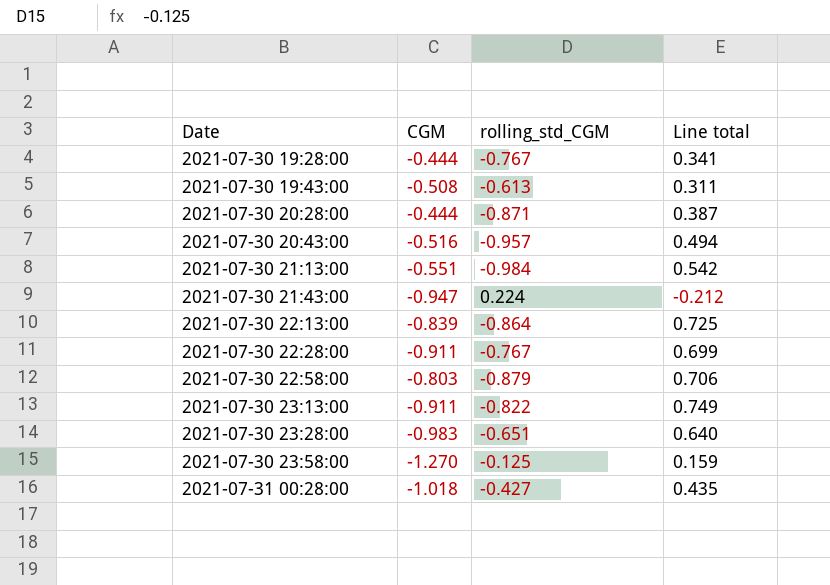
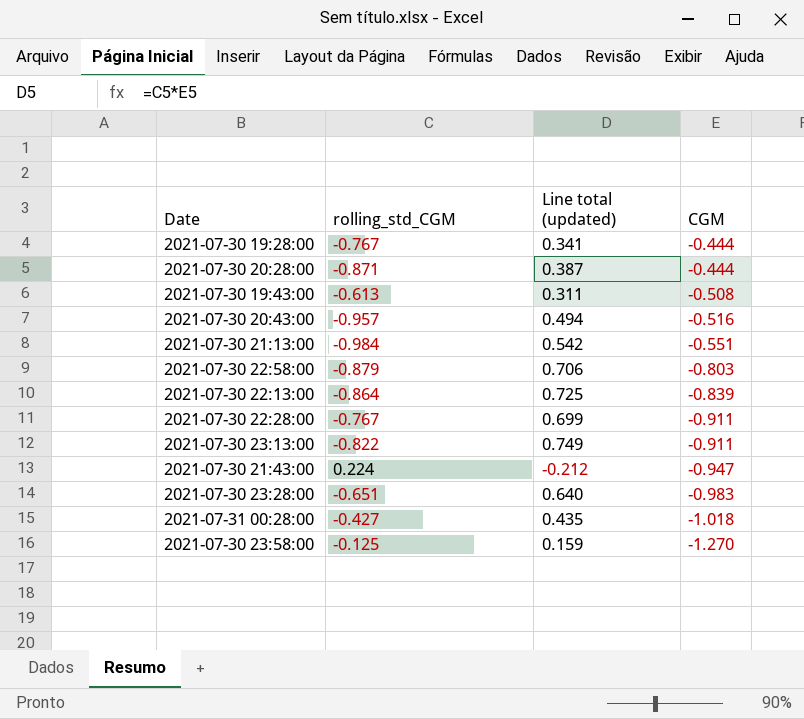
row order: Date ascending -> CGM descending
column name: Line total -> Line total (updated)
column CGM | position: 2 -> 4

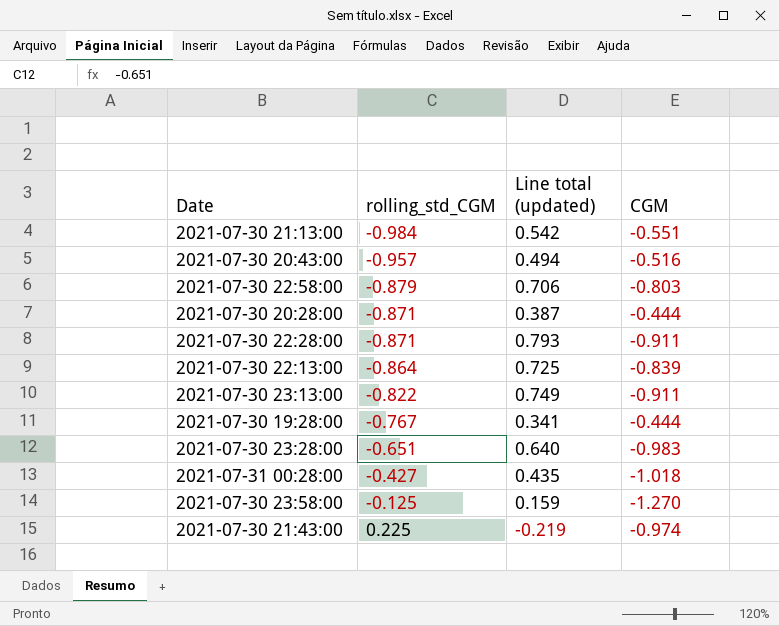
row order: CGM descending -> rolling_std_CGM ascending
row 2021-07-30 19:43:00: -0.613 | 0.311 | -0.508 -> none
2021-07-30 22:28:00 | rolling_std_CGM: -0.767 -> -0.871
2021-07-30 22:28:00 | Line total (updated): 0.699 -> 0.793
2021-07-30 21:43:00 | rolling_std_CGM: 0.224 -> 0.225
2021-07-30 21:43:00 | Line total (updated): -0.212 -> -0.219
2021-07-30 21:43:00 | CGM: -0.947 -> -0.974

